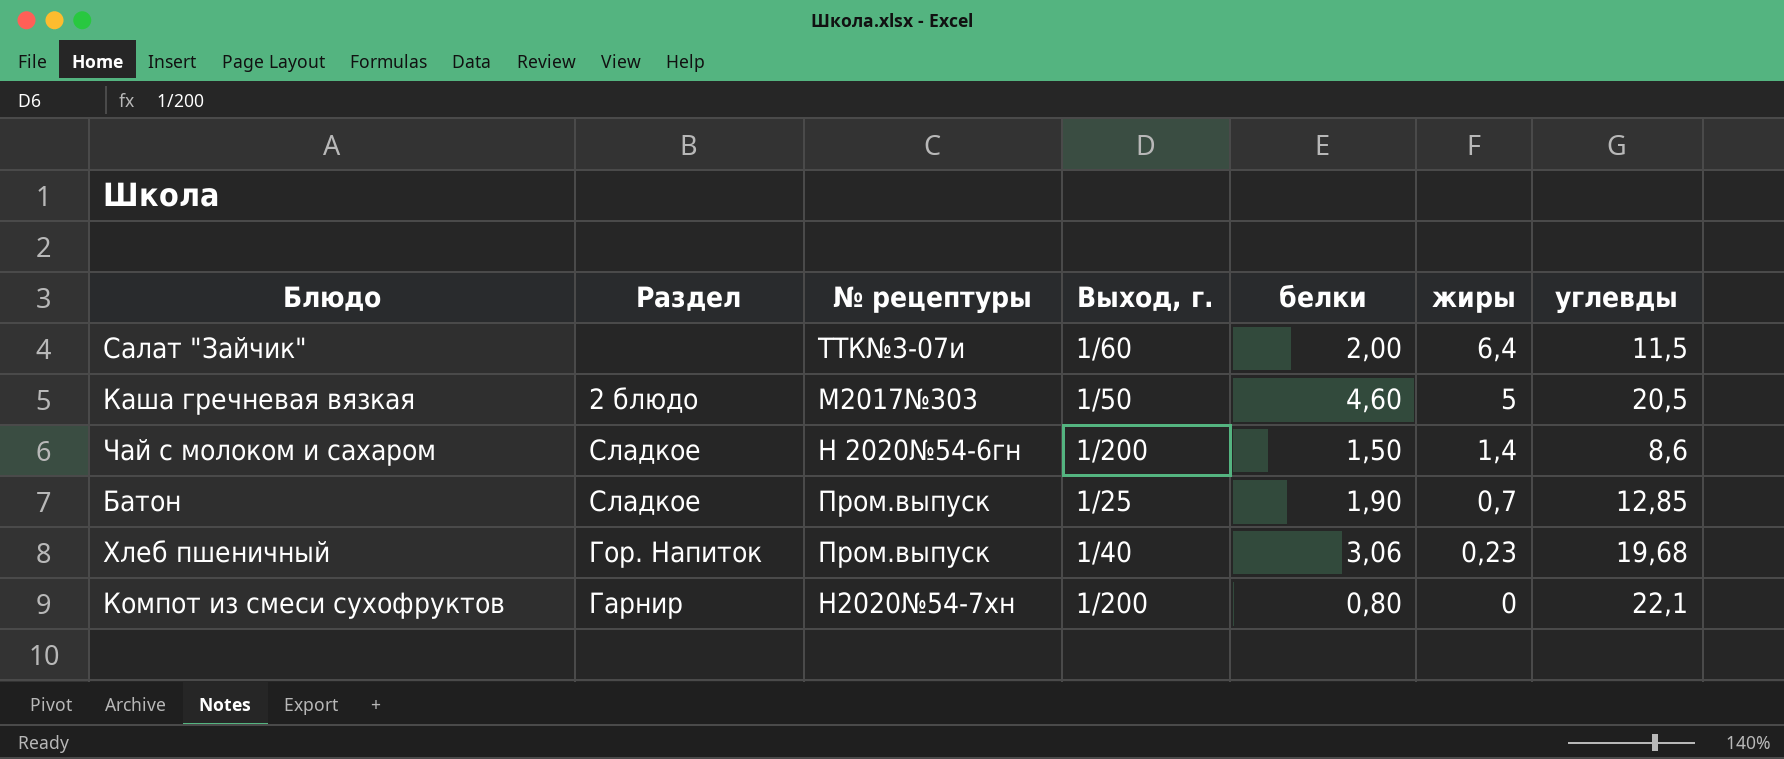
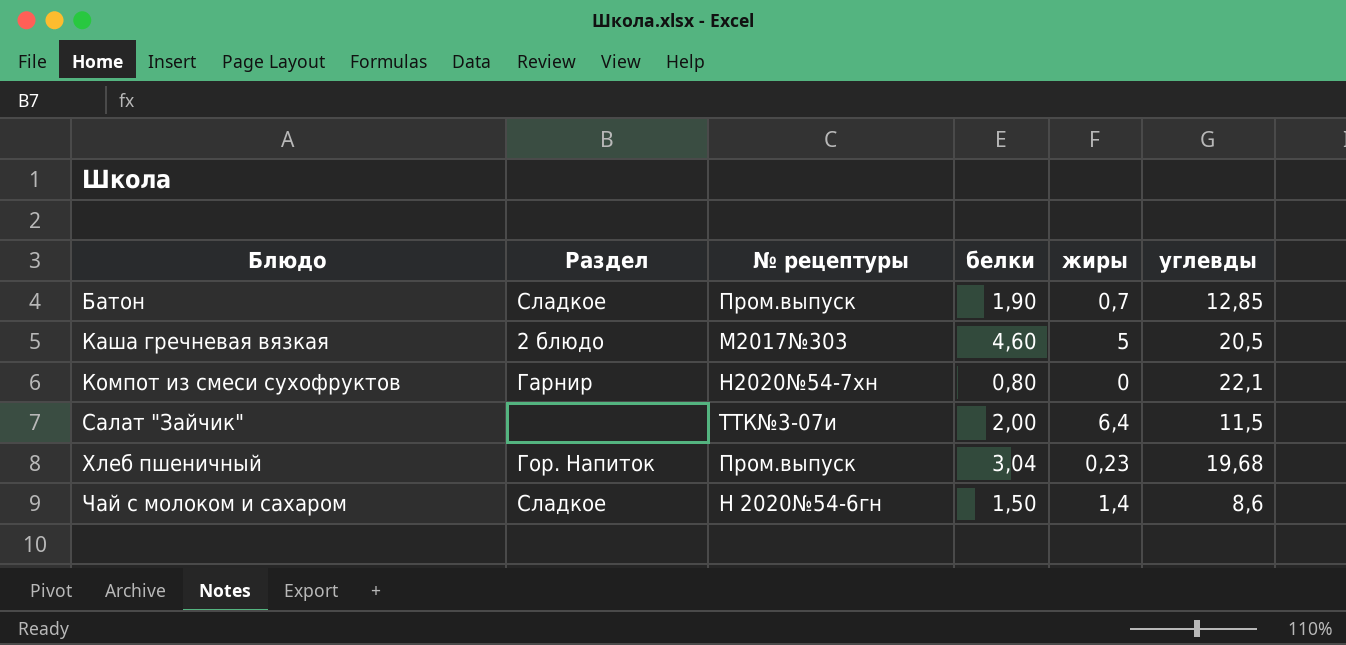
row order: жиры descending -> Блюдо ascending
column Выход, г. | position: 4 -> none
Хлеб пшеничный | белки: 3,06 -> 3,04

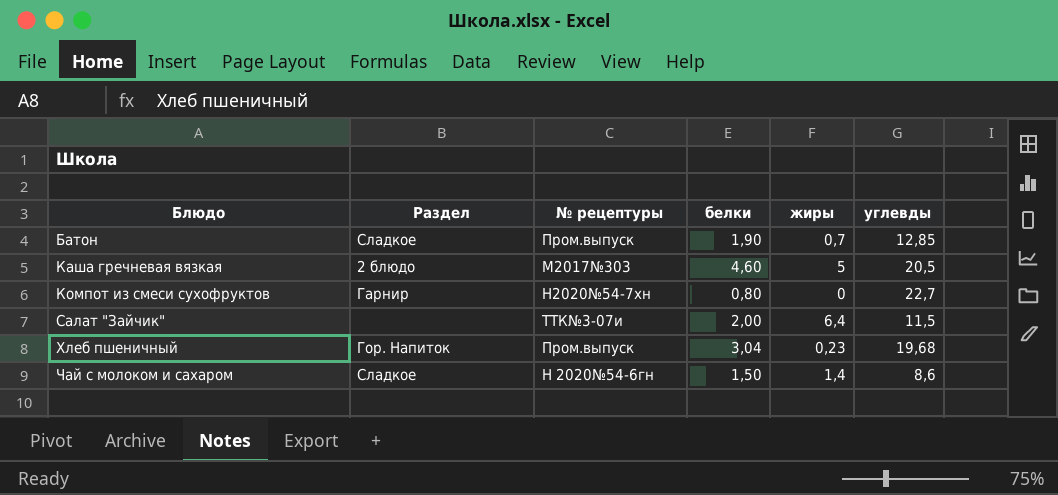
Компот из смеси сухофруктов | углевды: 22,1 -> 22,7

